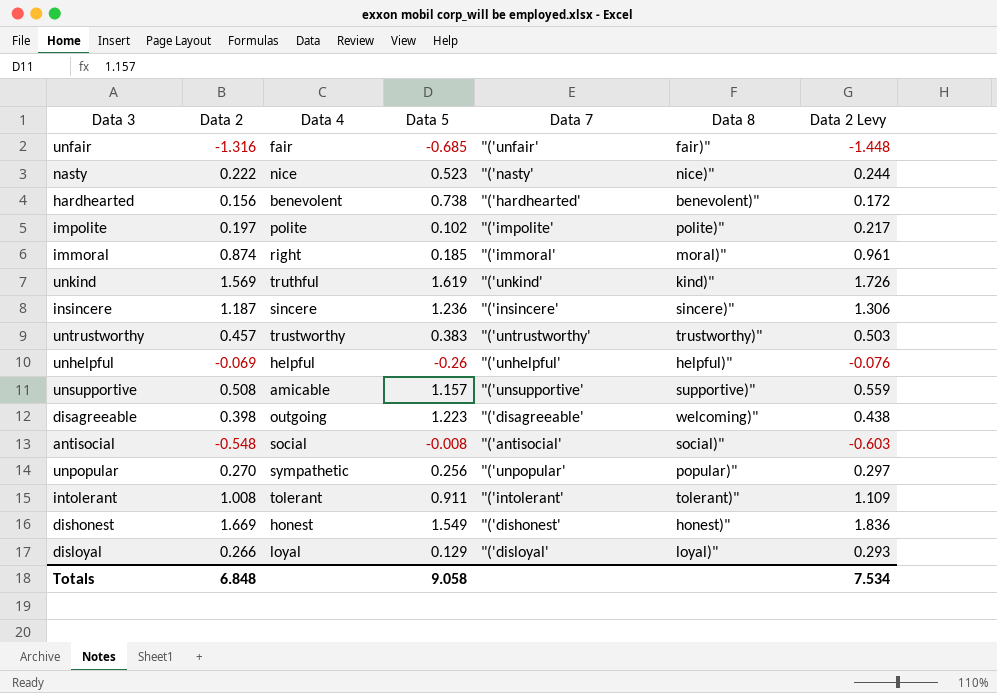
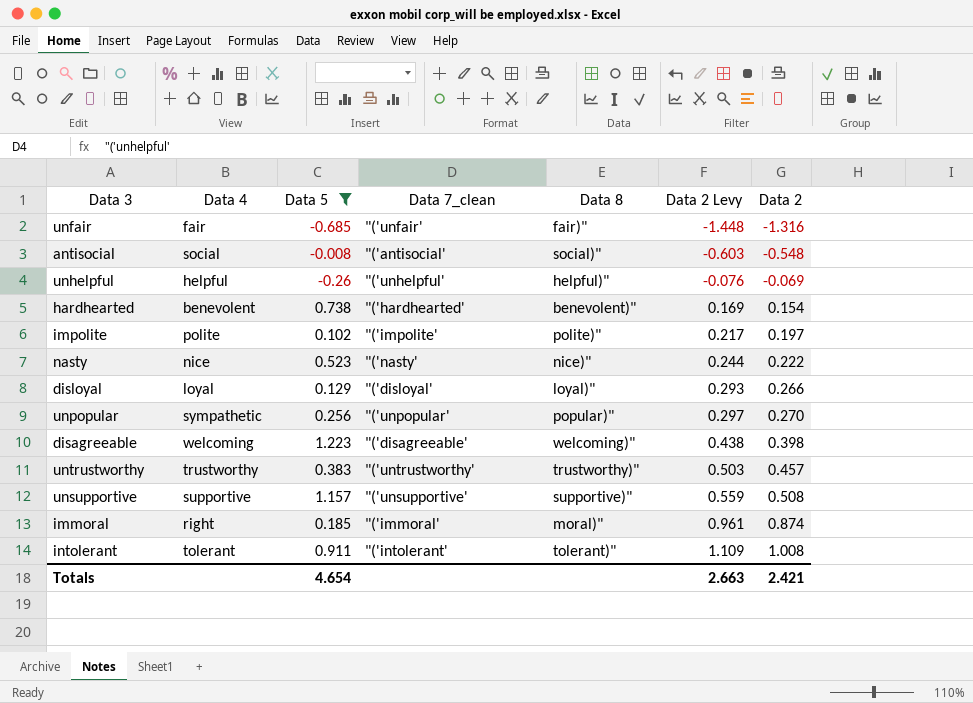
filter: none -> Data 5 <= 1.223
row order: none -> Data 2 Levy ascending
column name: Data 7 -> Data 7_clean
column Data 2 | position: 2 -> 7
hardhearted | Data 2 Levy: 0.172 -> 0.169
hardhearted | Data 2: 0.156 -> 0.154
disagreeable | Data 4: outgoing -> welcoming
unsupportive | Data 4: amicable -> supportive
Totals | Data 5: 9.058 -> 4.654
Totals | Data 2 Levy: 7.534 -> 2.663
Totals | Data 2: 6.848 -> 2.421

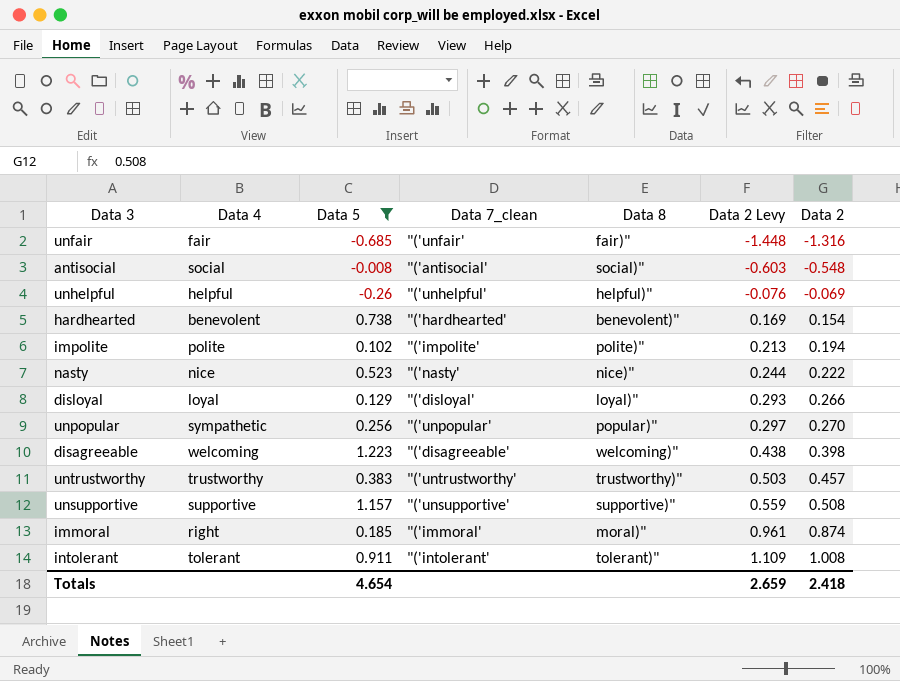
impolite | Data 2 Levy: 0.217 -> 0.213
impolite | Data 2: 0.197 -> 0.194
Totals | Data 2 Levy: 2.663 -> 2.659
Totals | Data 2: 2.421 -> 2.418

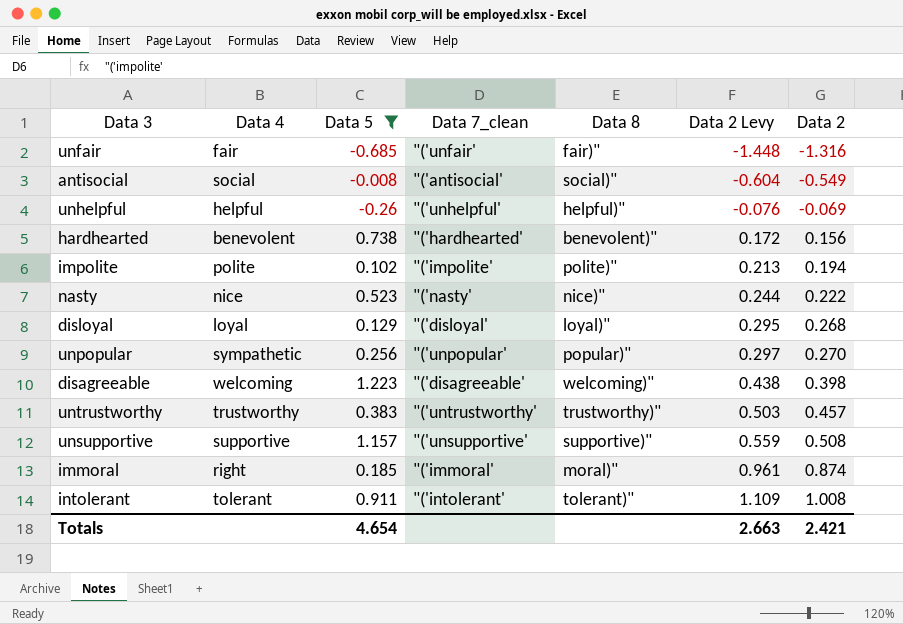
antisocial | Data 2 Levy: -0.603 -> -0.604
antisocial | Data 2: -0.548 -> -0.549
hardhearted | Data 2 Levy: 0.169 -> 0.172
hardhearted | Data 2: 0.154 -> 0.156
disloyal | Data 2 Levy: 0.293 -> 0.295
disloyal | Data 2: 0.266 -> 0.268
Totals | Data 2 Levy: 2.659 -> 2.663
Totals | Data 2: 2.418 -> 2.421

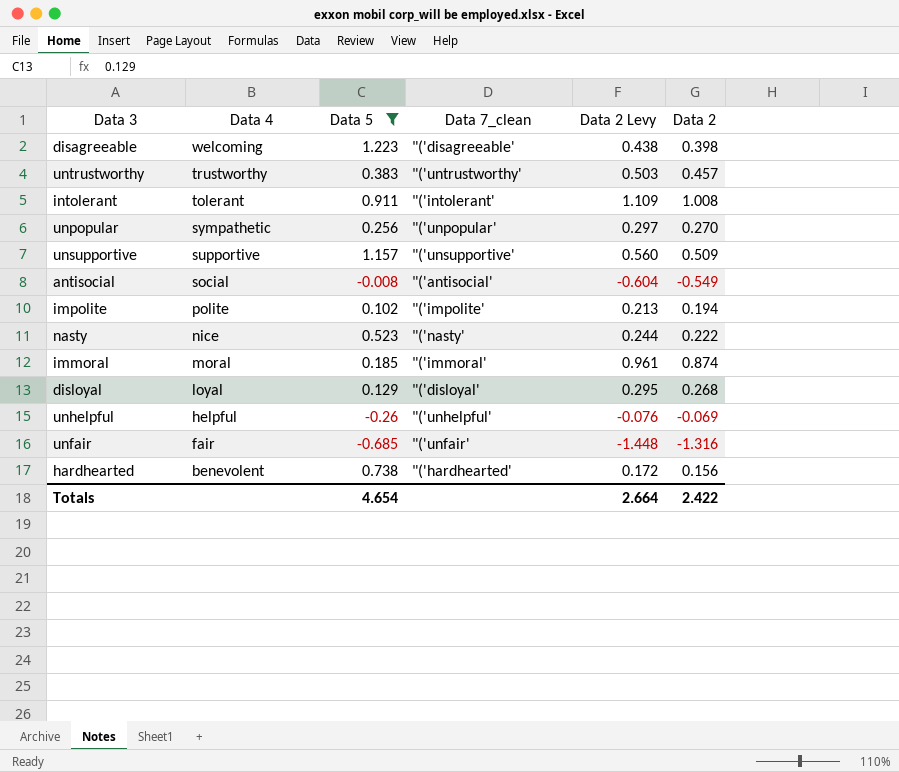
row order: Data 2 Levy ascending -> Data 4 descending
column Data 8 | position: 5 -> none
unsupportive | Data 2 Levy: 0.559 -> 0.560
unsupportive | Data 2: 0.508 -> 0.509
immoral | Data 4: right -> moral
Totals | Data 2 Levy: 2.663 -> 2.664
Totals | Data 2: 2.421 -> 2.422

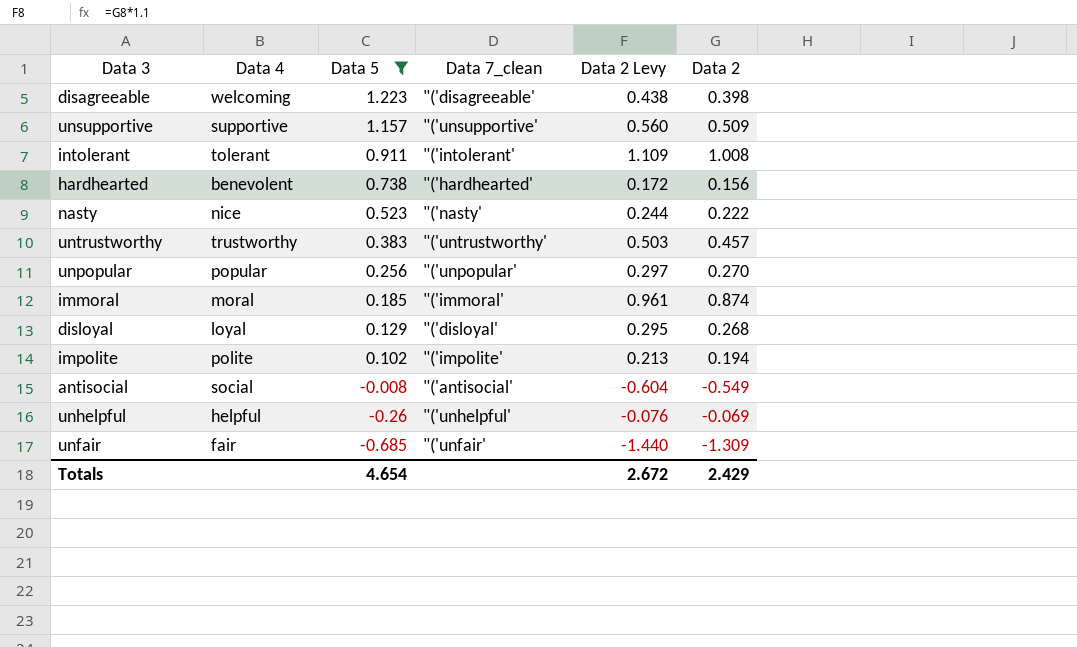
row order: Data 4 descending -> Data 5 descending
unpopular | Data 4: sympathetic -> popular
unfair | Data 2 Levy: -1.448 -> -1.440
unfair | Data 2: -1.316 -> -1.309
Totals | Data 2 Levy: 2.664 -> 2.672
Totals | Data 2: 2.422 -> 2.429

